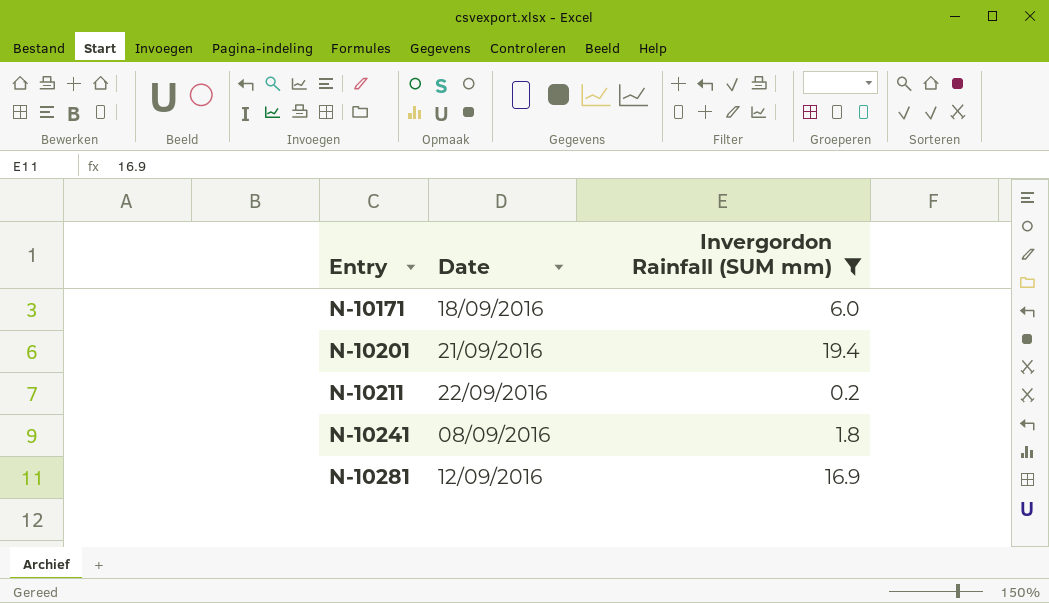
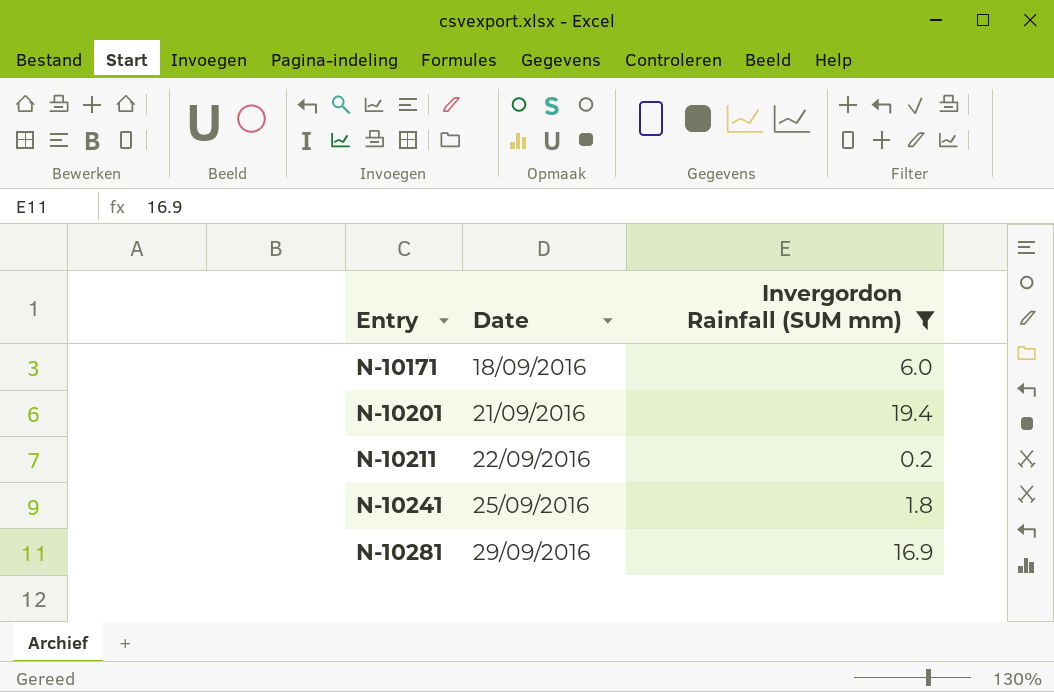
N-10241 | Date: 08/09/2016 -> 25/09/2016
N-10281 | Date: 12/09/2016 -> 29/09/2016

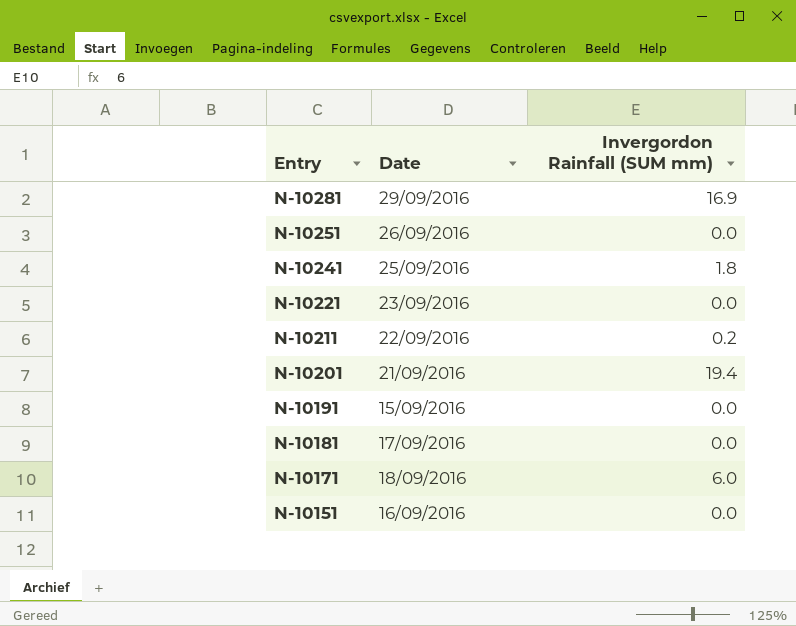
filter: Invergordon Rainfall (SUM mm) != 0.0 -> none
row order: Entry ascending -> Entry descending

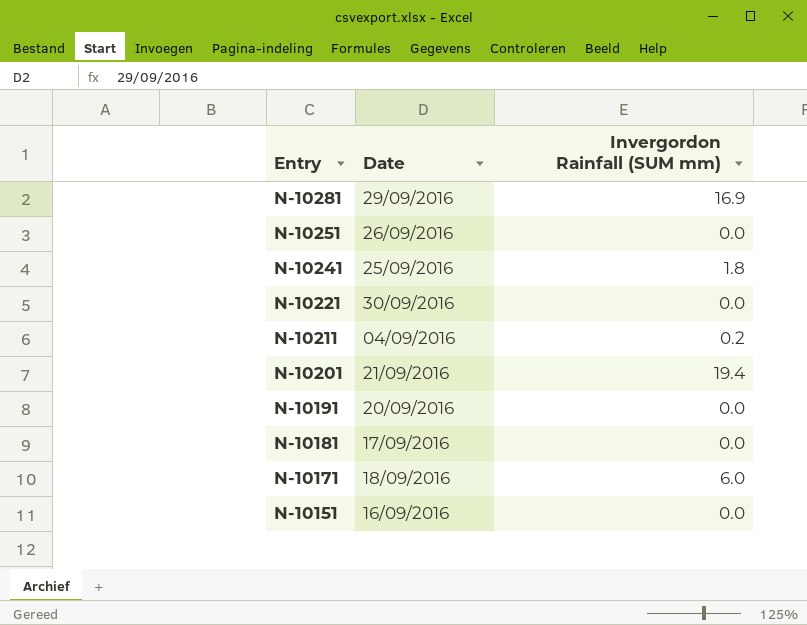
N-10221 | Date: 23/09/2016 -> 30/09/2016
N-10211 | Date: 22/09/2016 -> 04/09/2016
N-10191 | Date: 15/09/2016 -> 20/09/2016

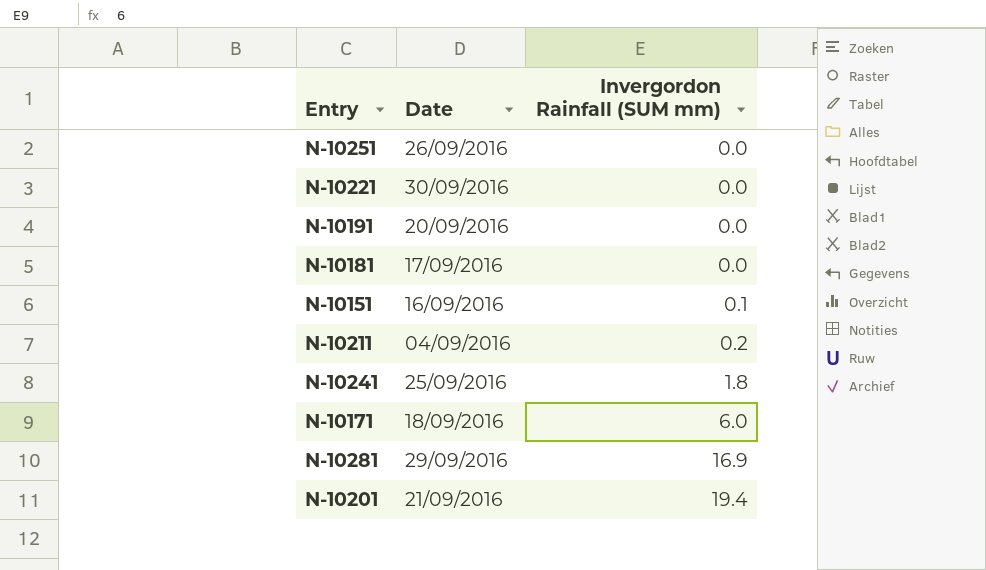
row order: Entry descending -> Invergordon Rainfall (SUM mm) ascending
N-10151 | Invergordon Rainfall (SUM mm): 0.0 -> 0.1

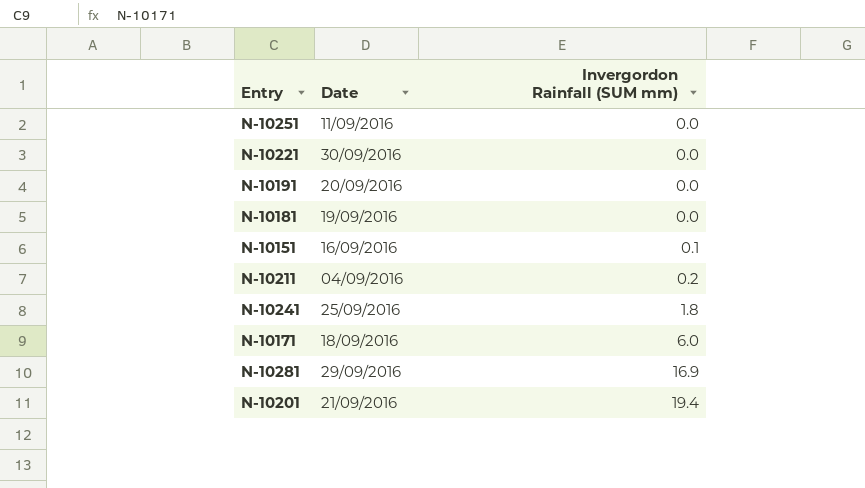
N-10251 | Date: 26/09/2016 -> 11/09/2016
N-10181 | Date: 17/09/2016 -> 19/09/2016

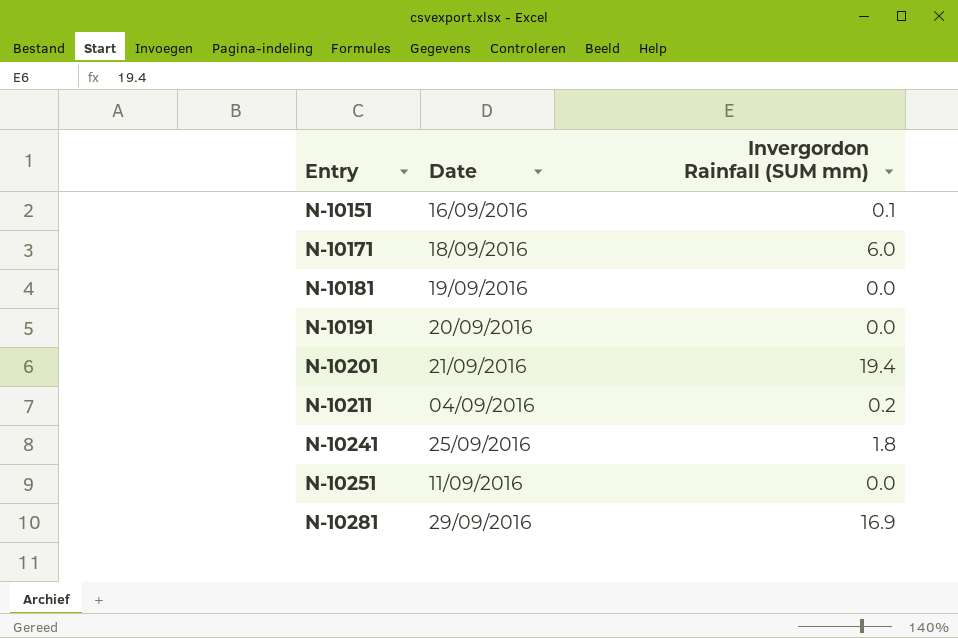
row order: Invergordon Rainfall (SUM mm) ascending -> Entry ascending
row N-10221: 30/09/2016 | 0.0 -> none

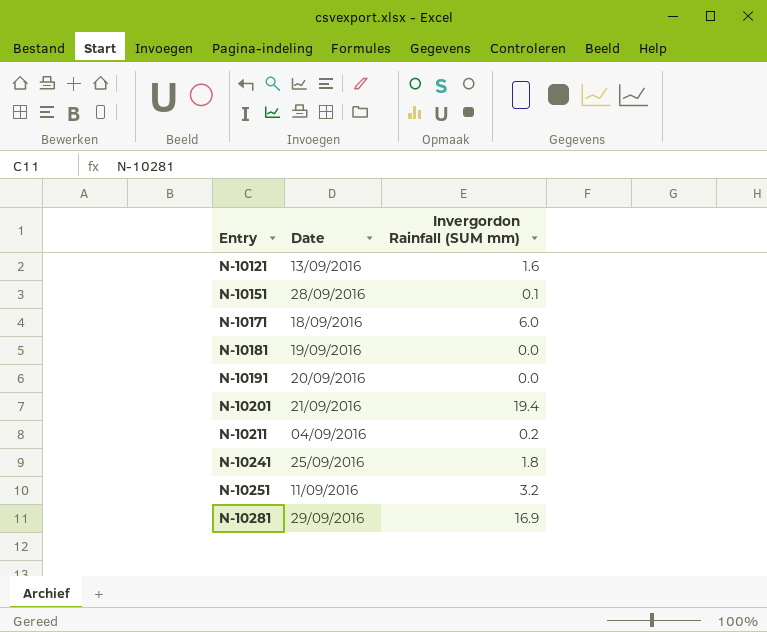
row N-10121: none -> 13/09/2016 | 1.6
N-10151 | Date: 16/09/2016 -> 28/09/2016
N-10251 | Invergordon Rainfall (SUM mm): 0.0 -> 3.2

